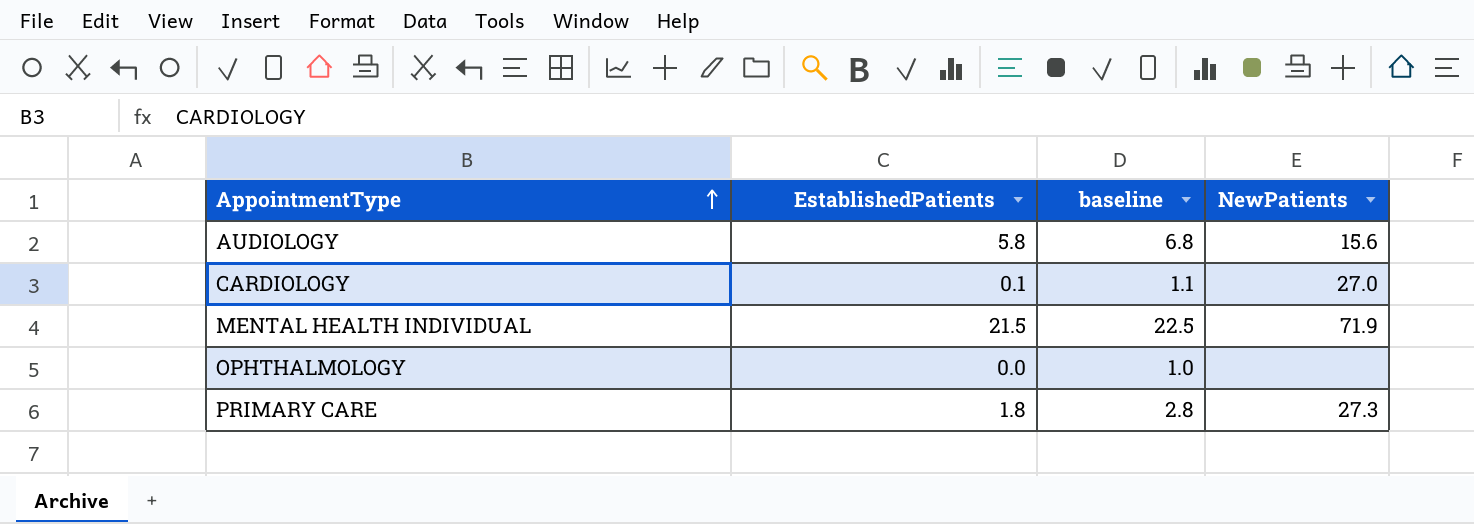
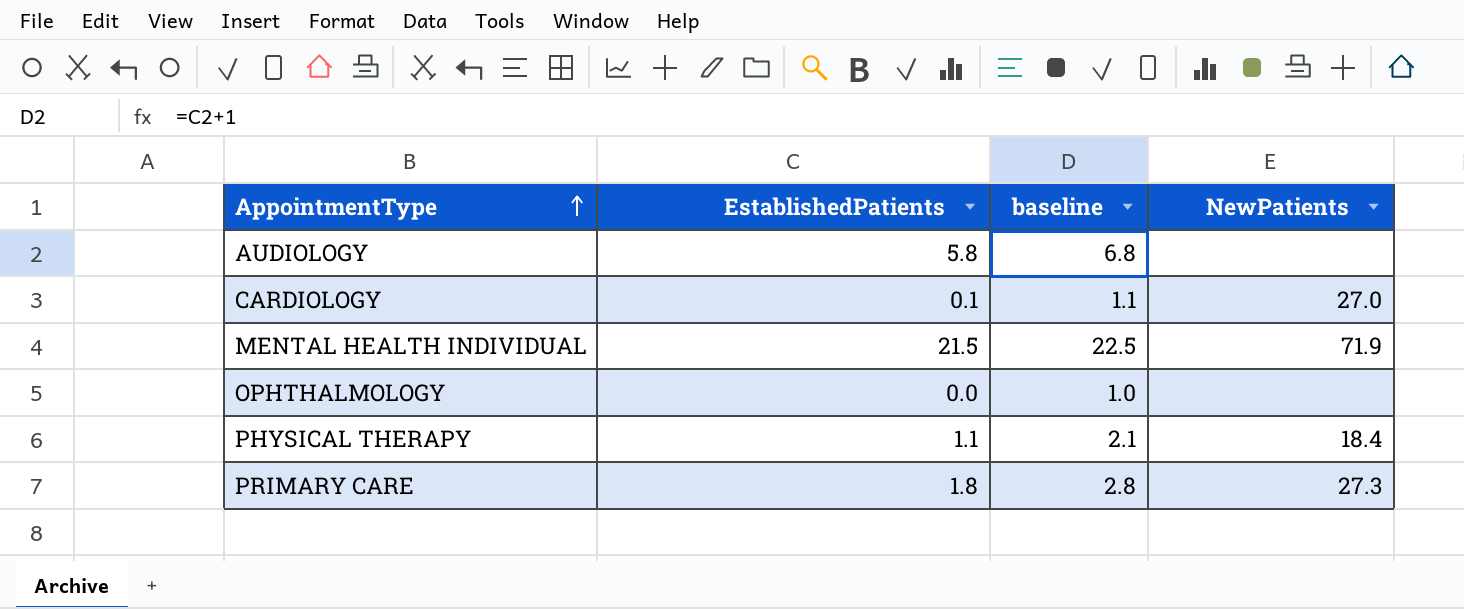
AUDIOLOGY | NewPatients: 15.6 -> none
row PHYSICAL THERAPY: none -> 1.1 | 2.1 | 18.4

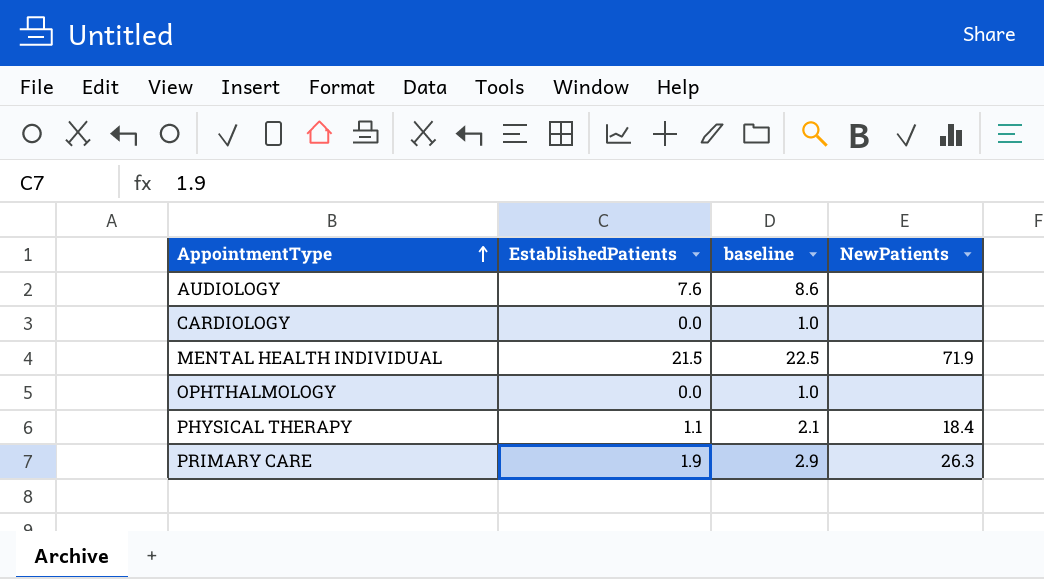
AUDIOLOGY | EstablishedPatients: 5.8 -> 7.6
AUDIOLOGY | baseline: 6.8 -> 8.6
CARDIOLOGY | EstablishedPatients: 0.1 -> 0.0
CARDIOLOGY | baseline: 1.1 -> 1.0
CARDIOLOGY | NewPatients: 27.0 -> none
PRIMARY CARE | EstablishedPatients: 1.8 -> 1.9
PRIMARY CARE | baseline: 2.8 -> 2.9
PRIMARY CARE | NewPatients: 27.3 -> 26.3

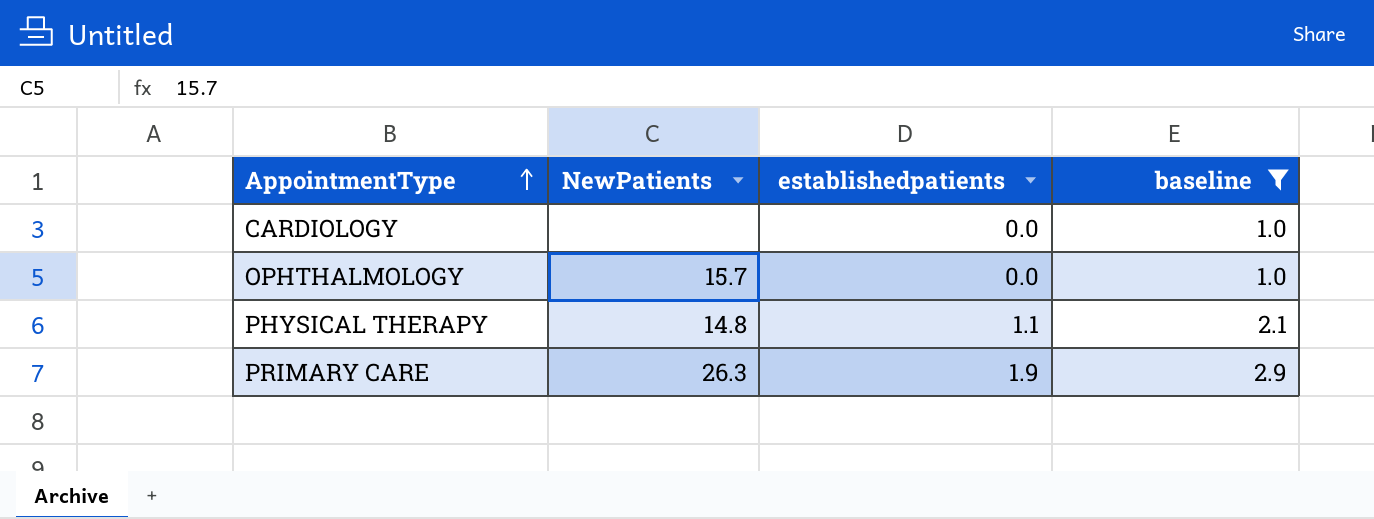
filter: none -> baseline <= 2.9
column NewPatients | position: 4 -> 2
column name: EstablishedPatients -> establishedpatients
OPHTHALMOLOGY | NewPatients: none -> 15.7
PHYSICAL THERAPY | NewPatients: 18.4 -> 14.8

